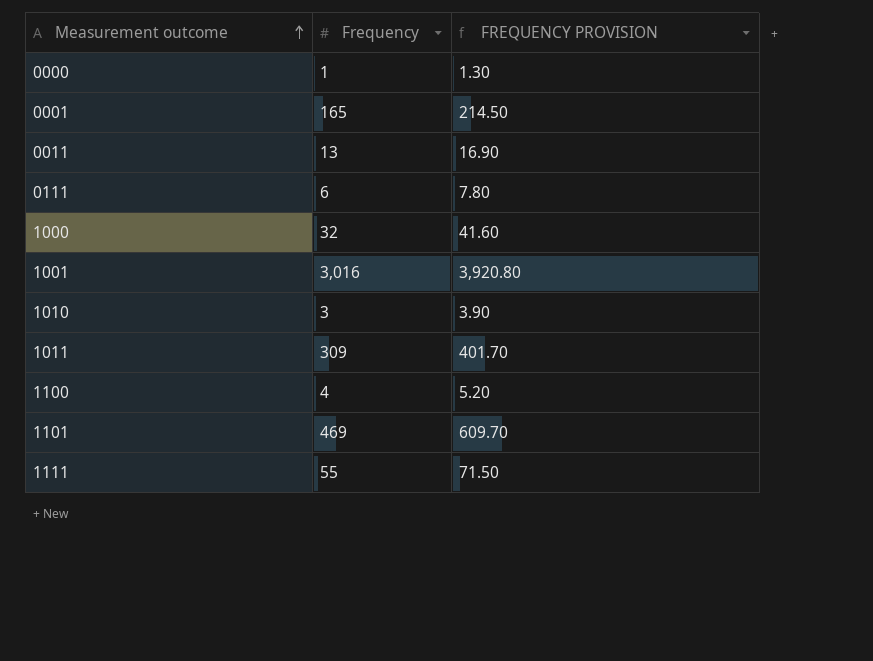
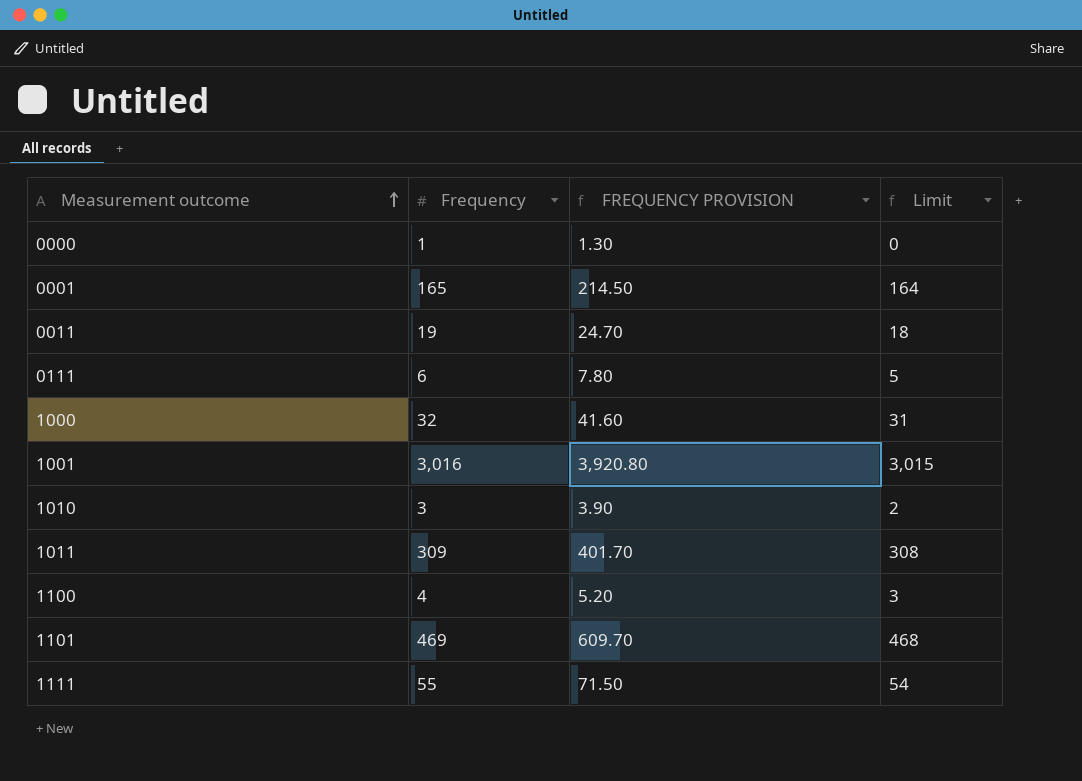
column Limit | formula: none -> [Frequency] - 1
0011 | Frequency: 13 -> 19
0011 | FREQUENCY PROVISION: 16.90 -> 24.70

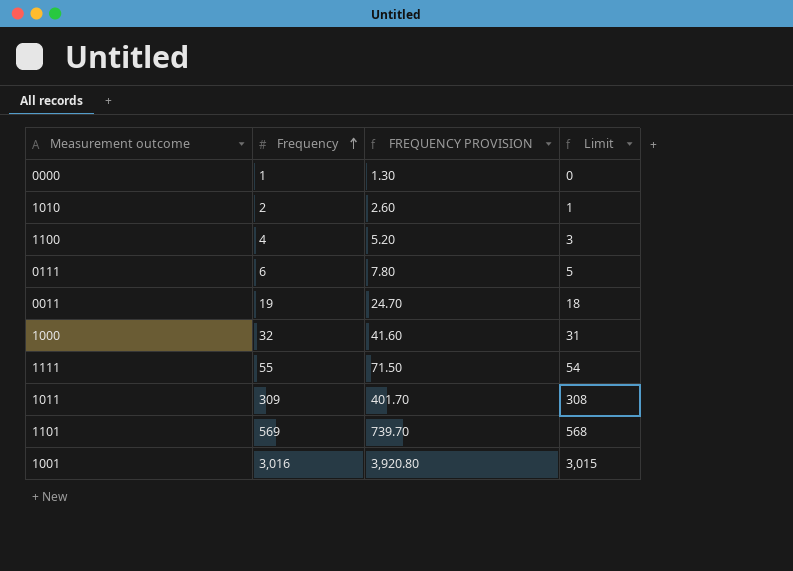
row order: Measurement outcome ascending -> Frequency ascending
row 0001: 165 | 214.50 | 164 -> none
1010 | Frequency: 3 -> 2
1010 | FREQUENCY PROVISION: 3.90 -> 2.60
1010 | Limit: 2 -> 1
1101 | Frequency: 469 -> 569
1101 | FREQUENCY PROVISION: 609.70 -> 739.70
1101 | Limit: 468 -> 568

